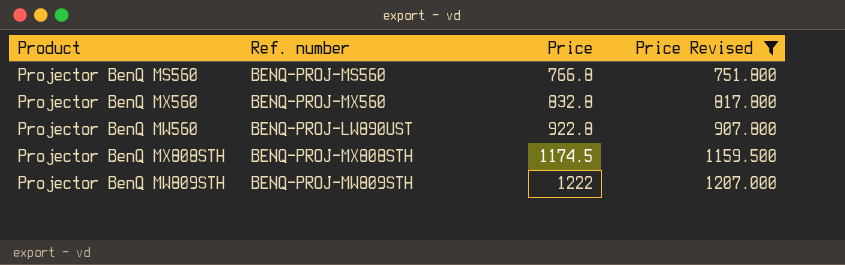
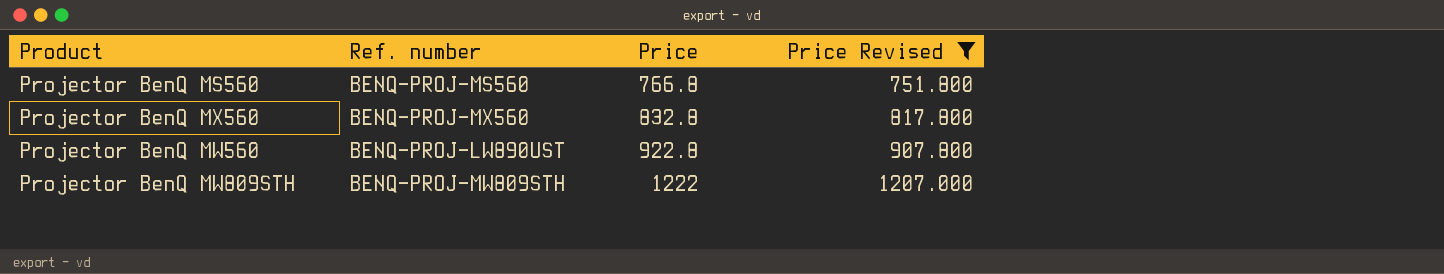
row Projector BenQ MX808STH: BENQ-PROJ-MX808STH | 1174.5 | 1159.500 -> none

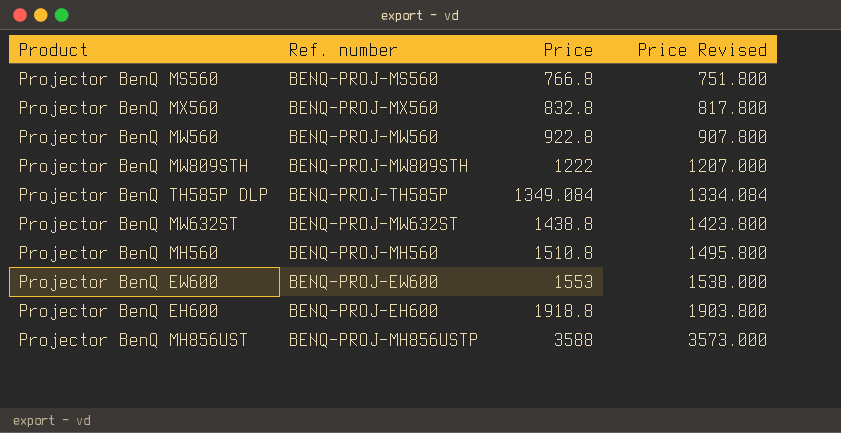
filter: Price Revised <= 1207.000 -> none
Projector BenQ MW560 | Ref. number: BENQ-PROJ-LW890UST -> BENQ-PROJ-MW560

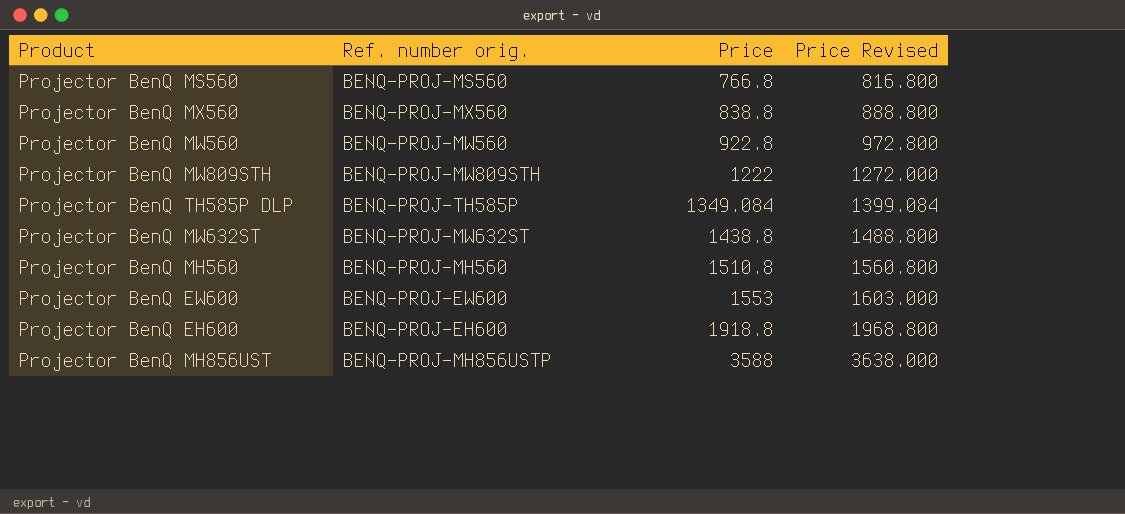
column name: Ref. number -> Ref. number orig.
column Price Revised | formula: [Price] - 15 -> [Price] + 50
Projector BenQ MX560 | Price: 832.8 -> 838.8

